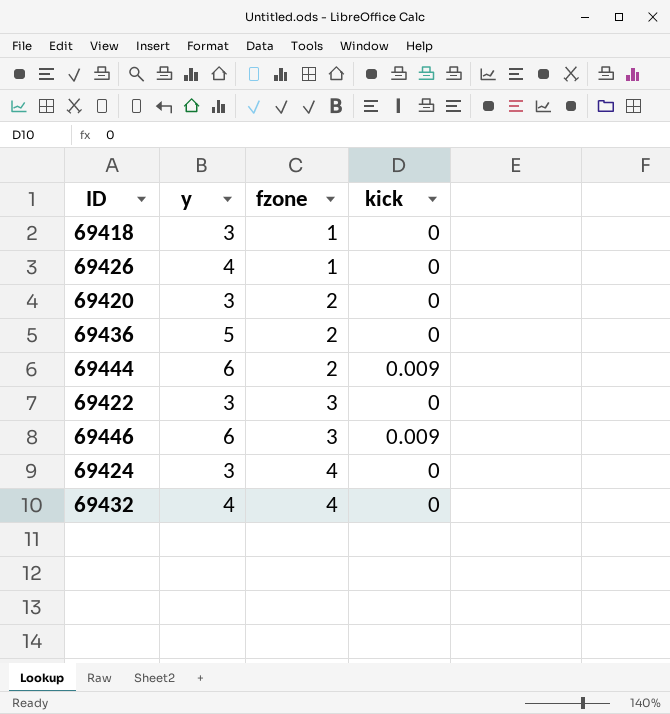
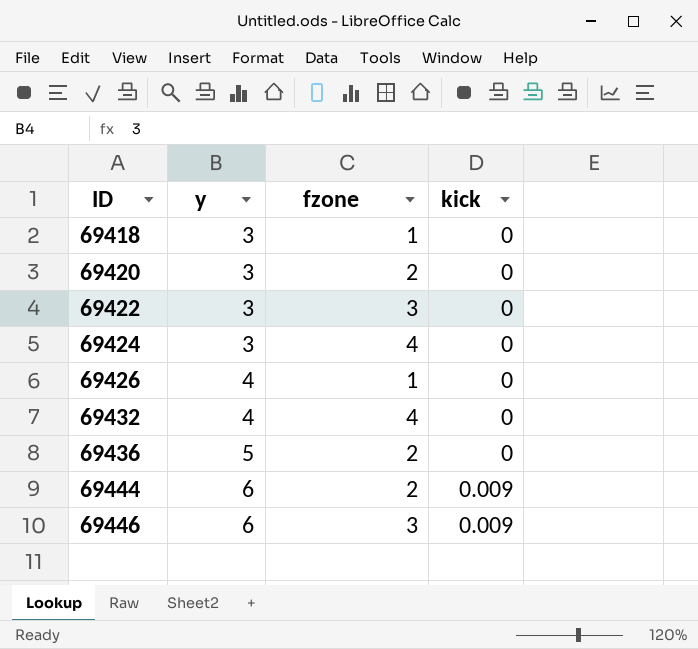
row order: fzone ascending -> ID ascending

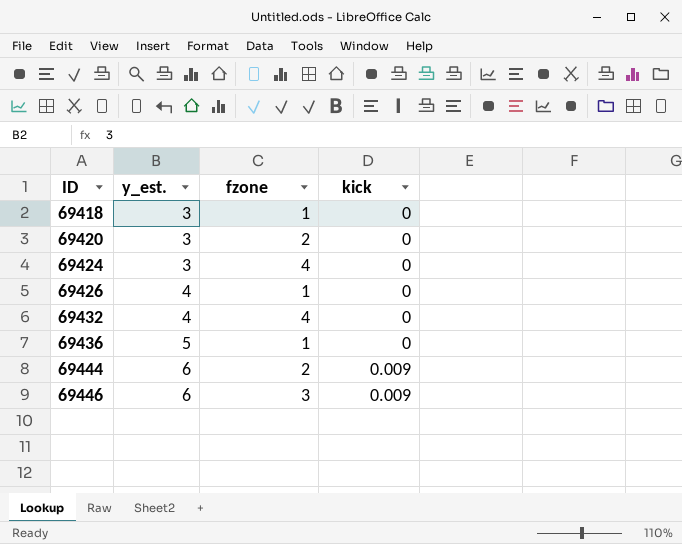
column name: y -> y_est.
row 69422: 3 | 3 | 0 -> none
69436 | fzone: 2 -> 1

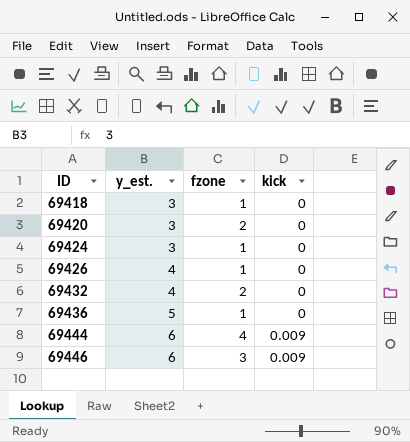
69424 | fzone: 4 -> 1
69432 | fzone: 4 -> 2
69444 | fzone: 2 -> 4

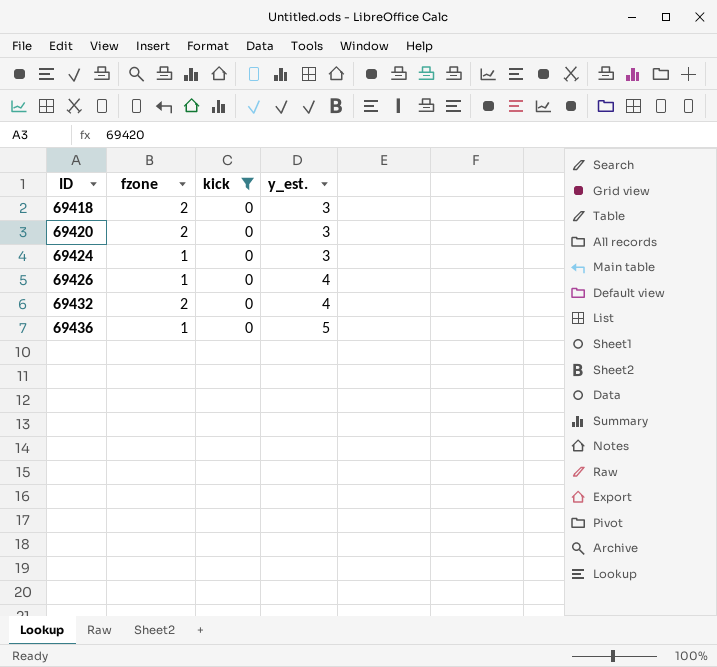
filter: none -> kick = 0
column y_est. | position: 2 -> 4
69418 | fzone: 1 -> 2

